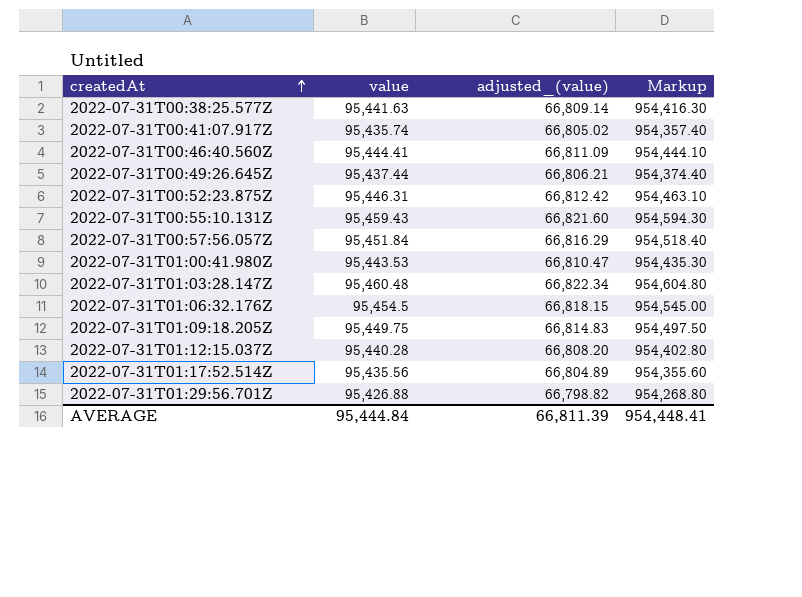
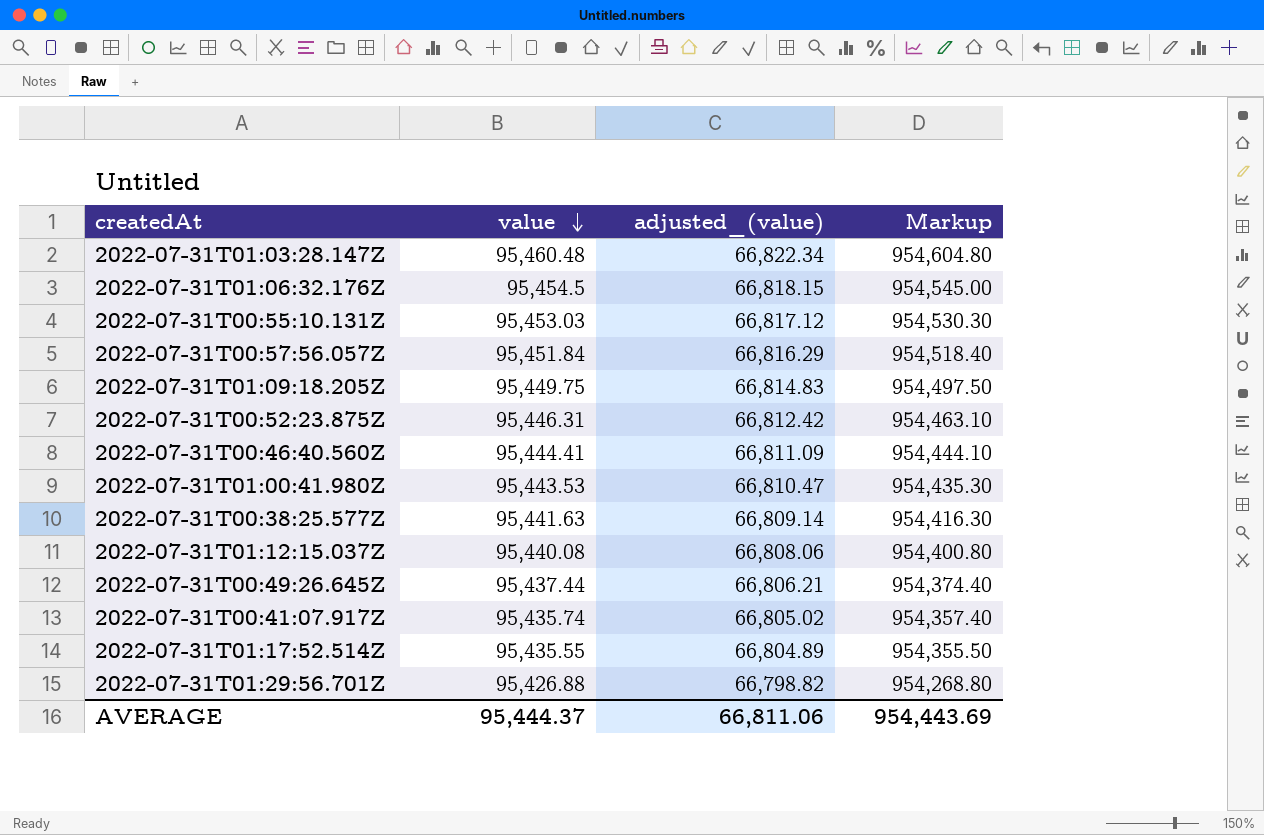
row order: createdAt ascending -> value descending
2022-07-31T00:55:10.131Z | value: 95,459.43 -> 95,453.03
2022-07-31T00:55:10.131Z | adjusted_(value): 66,821.60 -> 66,817.12
2022-07-31T00:55:10.131Z | Markup: 954,594.30 -> 954,530.30
2022-07-31T01:12:15.037Z | value: 95,440.28 -> 95,440.08
2022-07-31T01:12:15.037Z | adjusted_(value): 66,808.20 -> 66,808.06
2022-07-31T01:12:15.037Z | Markup: 954,402.80 -> 954,400.80
2022-07-31T01:17:52.514Z | value: 95,435.56 -> 95,435.55
2022-07-31T01:17:52.514Z | Markup: 954,355.60 -> 954,355.50
AVERAGE | value: 95,444.84 -> 95,444.37
AVERAGE | adjusted_(value): 66,811.39 -> 66,811.06
AVERAGE | Markup: 954,448.41 -> 954,443.69

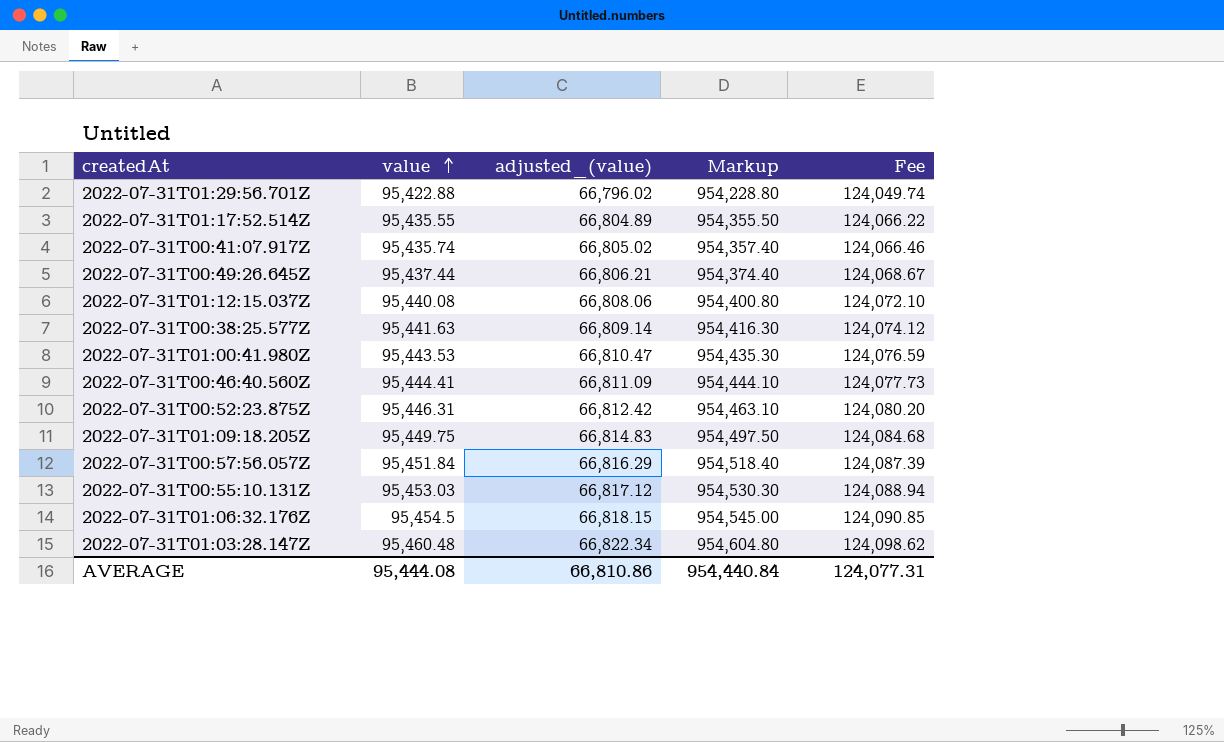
row order: value descending -> value ascending
column Fee | formula: none -> [value] * 1.3
2022-07-31T01:29:56.701Z | value: 95,426.88 -> 95,422.88
2022-07-31T01:29:56.701Z | adjusted_(value): 66,798.82 -> 66,796.02
2022-07-31T01:29:56.701Z | Markup: 954,268.80 -> 954,228.80
AVERAGE | value: 95,444.37 -> 95,444.08
AVERAGE | adjusted_(value): 66,811.06 -> 66,810.86
AVERAGE | Markup: 954,443.69 -> 954,440.84

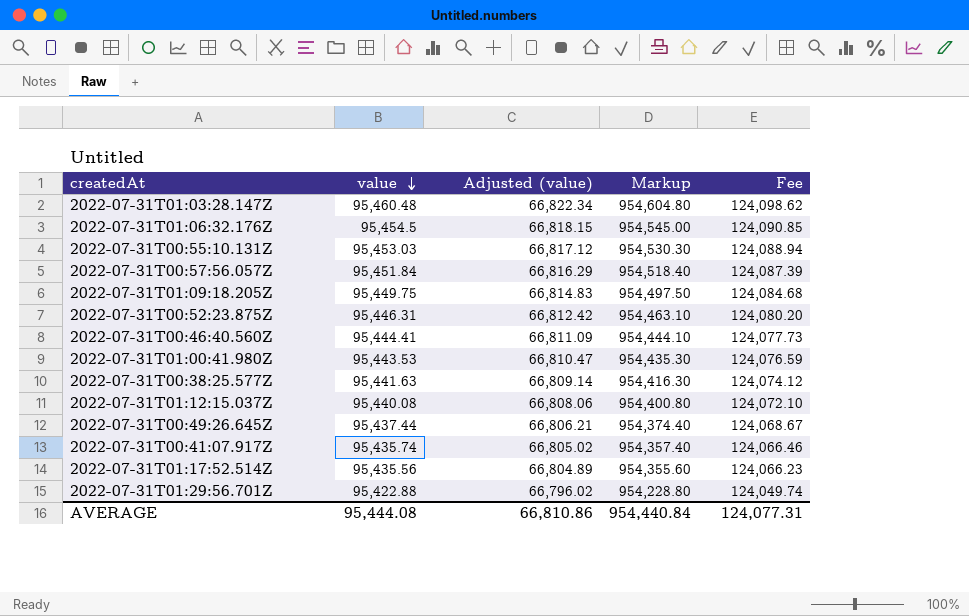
row order: value ascending -> value descending
column name: adjusted_(value) -> Adjusted (value)
2022-07-31T01:17:52.514Z | value: 95,435.55 -> 95,435.56
2022-07-31T01:17:52.514Z | Markup: 954,355.50 -> 954,355.60
2022-07-31T01:17:52.514Z | Fee: 124,066.22 -> 124,066.23

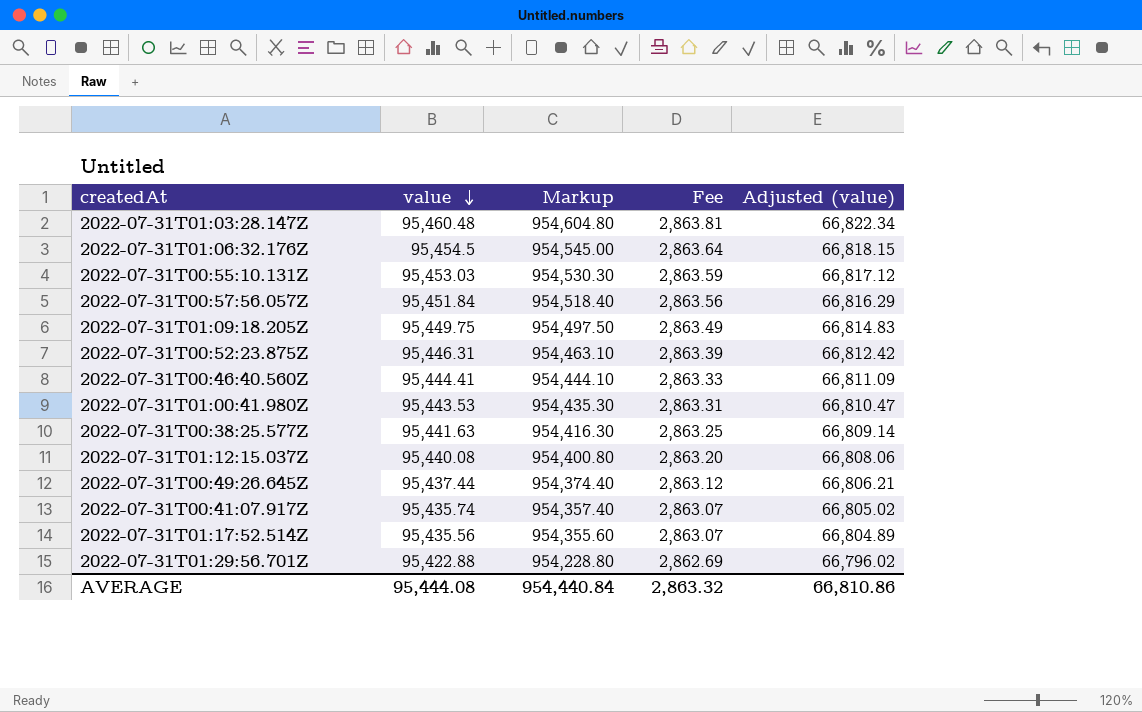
column Fee | formula: [value] * 1.3 -> [value] * 0.03
column Adjusted (value) | position: 3 -> 5
AVERAGE | Fee: 124,077.31 -> 2,863.32

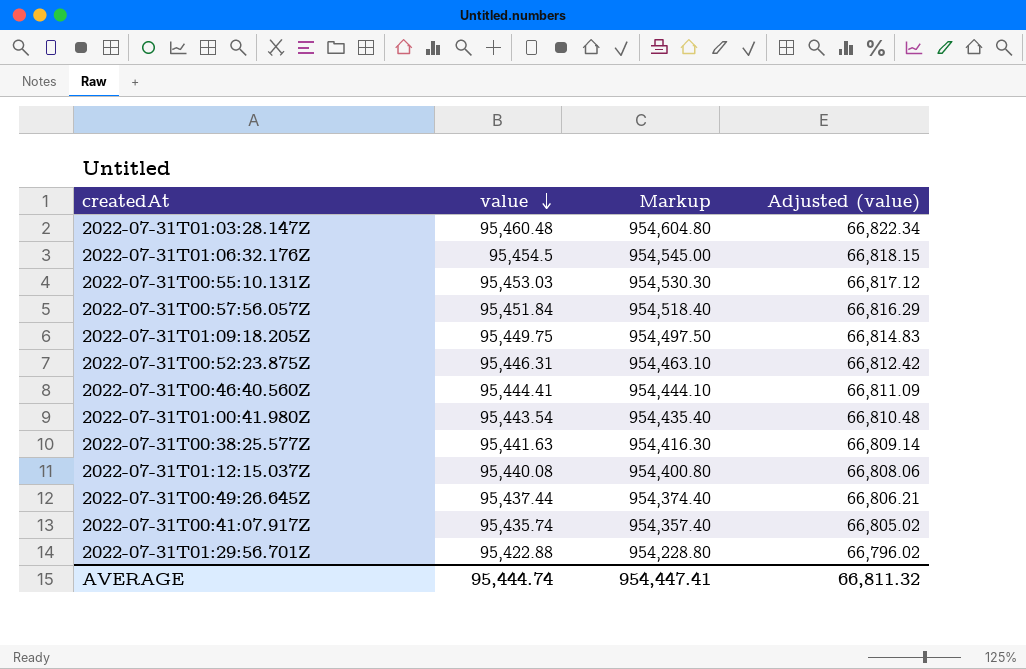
column Fee | formula: [value] * 0.03 -> none
row 2022-07-31T01:17:52.514Z: 95,435.56 | 954,355.60 | 2,863.07 | 66,804.89 -> none
2022-07-31T01:00:41.980Z | value: 95,443.53 -> 95,443.54
2022-07-31T01:00:41.980Z | Markup: 954,435.30 -> 954,435.40
2022-07-31T01:00:41.980Z | Adjusted (value): 66,810.47 -> 66,810.48
AVERAGE | value: 95,444.08 -> 95,444.74
AVERAGE | Markup: 954,440.84 -> 954,447.41
AVERAGE | Adjusted (value): 66,810.86 -> 66,811.32

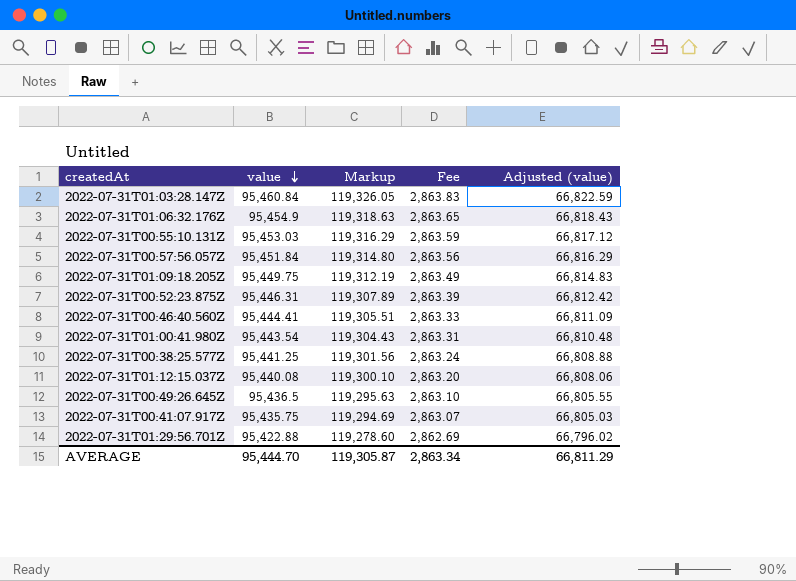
column Markup | formula: [value] * 10 -> [value] * 1.25
column Fee | formula: none -> [value] * 0.03
2022-07-31T01:03:28.147Z | value: 95,460.48 -> 95,460.84
2022-07-31T01:03:28.147Z | Adjusted (value): 66,822.34 -> 66,822.59
2022-07-31T01:06:32.176Z | value: 95,454.5 -> 95,454.9
2022-07-31T01:06:32.176Z | Adjusted (value): 66,818.15 -> 66,818.43
2022-07-31T00:38:25.577Z | value: 95,441.63 -> 95,441.25
2022-07-31T00:38:25.577Z | Adjusted (value): 66,809.14 -> 66,808.88
2022-07-31T00:49:26.645Z | value: 95,437.44 -> 95,436.5
2022-07-31T00:49:26.645Z | Adjusted (value): 66,806.21 -> 66,805.55
2022-07-31T00:41:07.917Z | value: 95,435.74 -> 95,435.75
2022-07-31T00:41:07.917Z | Adjusted (value): 66,805.02 -> 66,805.03
AVERAGE | value: 95,444.74 -> 95,444.70
AVERAGE | Markup: 954,447.41 -> 119,305.87
AVERAGE | Adjusted (value): 66,811.32 -> 66,811.29

